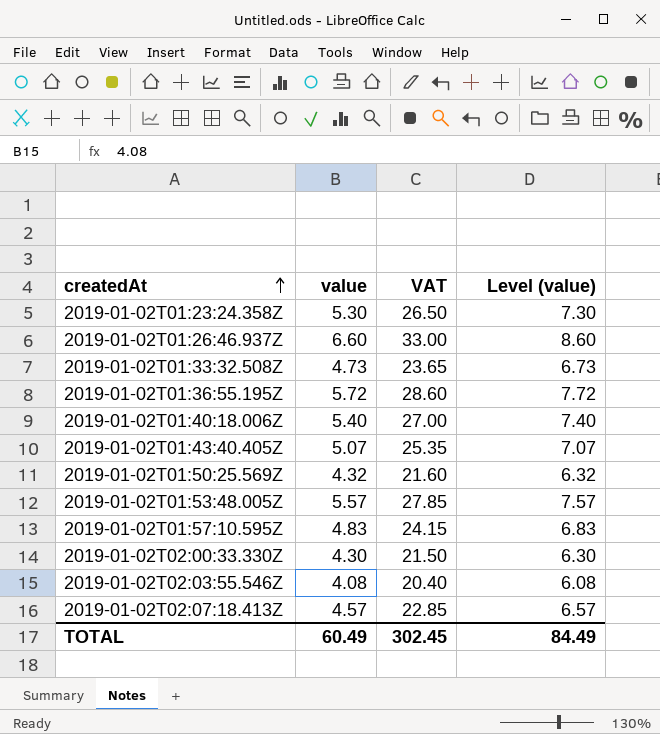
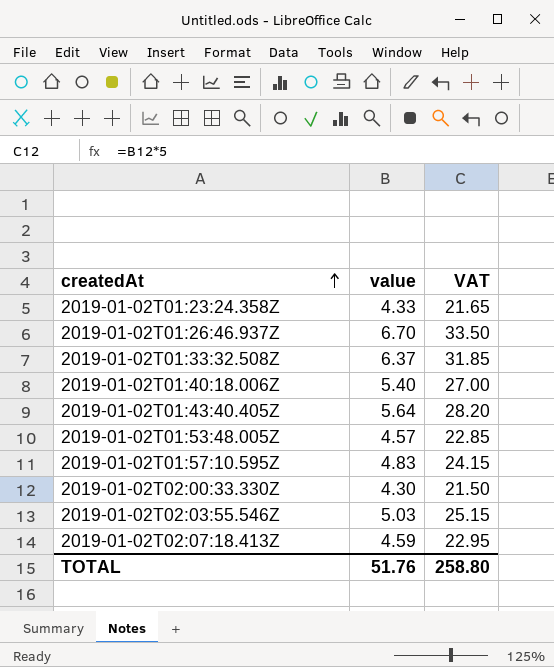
column Level (value) | formula: [value] + 2 -> none
row 2019-01-02T01:36:55.195Z: 5.72 | 28.60 | 7.72 -> none
row 2019-01-02T01:50:25.569Z: 4.32 | 21.60 | 6.32 -> none
2019-01-02T01:23:24.358Z | value: 5.30 -> 4.33
2019-01-02T01:23:24.358Z | VAT: 26.50 -> 21.65
2019-01-02T01:26:46.937Z | value: 6.60 -> 6.70
2019-01-02T01:26:46.937Z | VAT: 33.00 -> 33.50
2019-01-02T01:33:32.508Z | value: 4.73 -> 6.37
2019-01-02T01:33:32.508Z | VAT: 23.65 -> 31.85
2019-01-02T01:43:40.405Z | value: 5.07 -> 5.64
2019-01-02T01:43:40.405Z | VAT: 25.35 -> 28.20
2019-01-02T01:53:48.005Z | value: 5.57 -> 4.57
2019-01-02T01:53:48.005Z | VAT: 27.85 -> 22.85
2019-01-02T02:03:55.546Z | value: 4.08 -> 5.03
2019-01-02T02:03:55.546Z | VAT: 20.40 -> 25.15
2019-01-02T02:07:18.413Z | value: 4.57 -> 4.59
2019-01-02T02:07:18.413Z | VAT: 22.85 -> 22.95
TOTAL | value: 60.49 -> 51.76
TOTAL | VAT: 302.45 -> 258.80

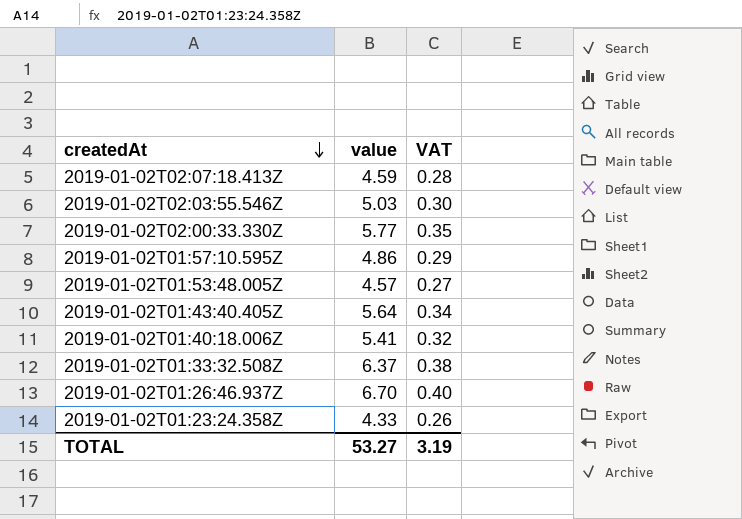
row order: createdAt ascending -> createdAt descending
column VAT | formula: [value] * 5 -> [value] * 0.06
2019-01-02T02:00:33.330Z | value: 4.30 -> 5.77
2019-01-02T01:57:10.595Z | value: 4.83 -> 4.86
2019-01-02T01:40:18.006Z | value: 5.40 -> 5.41
TOTAL | value: 51.76 -> 53.27
TOTAL | VAT: 258.80 -> 3.19

